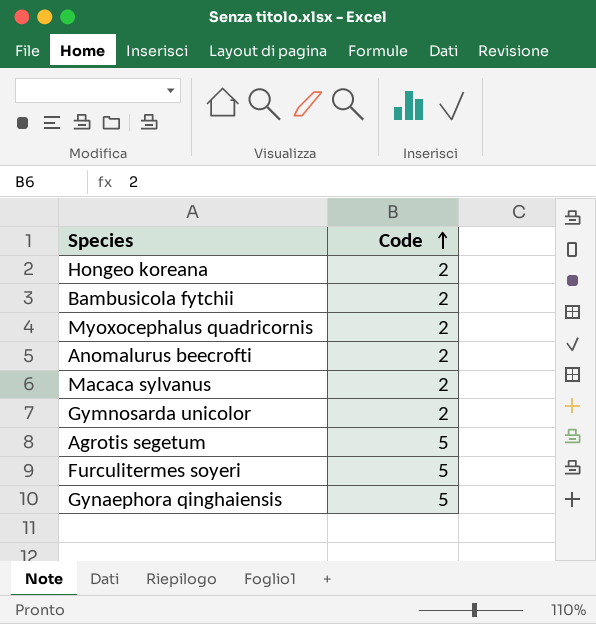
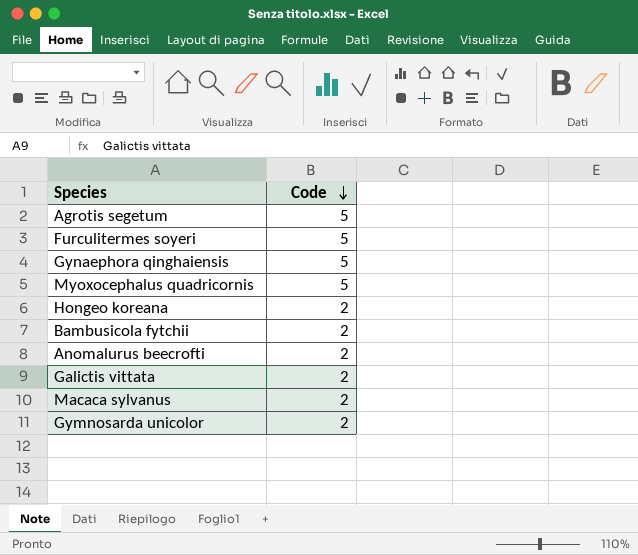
row order: Code ascending -> Code descending
Myoxocephalus quadricornis | Code: 2 -> 5
row Galictis vittata: none -> 2

